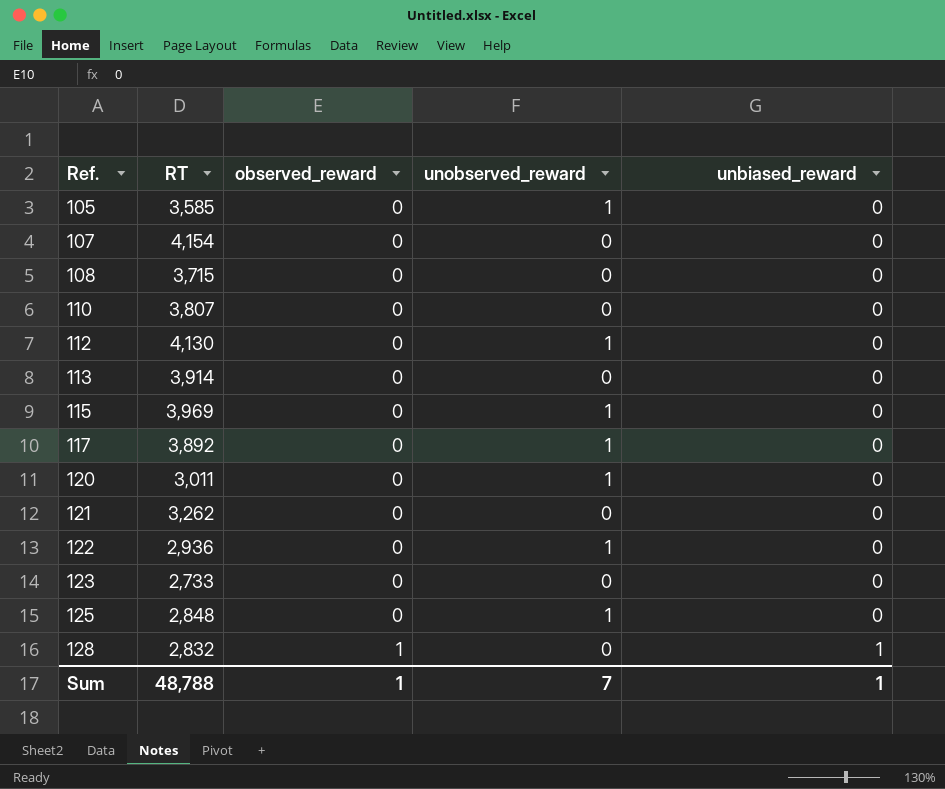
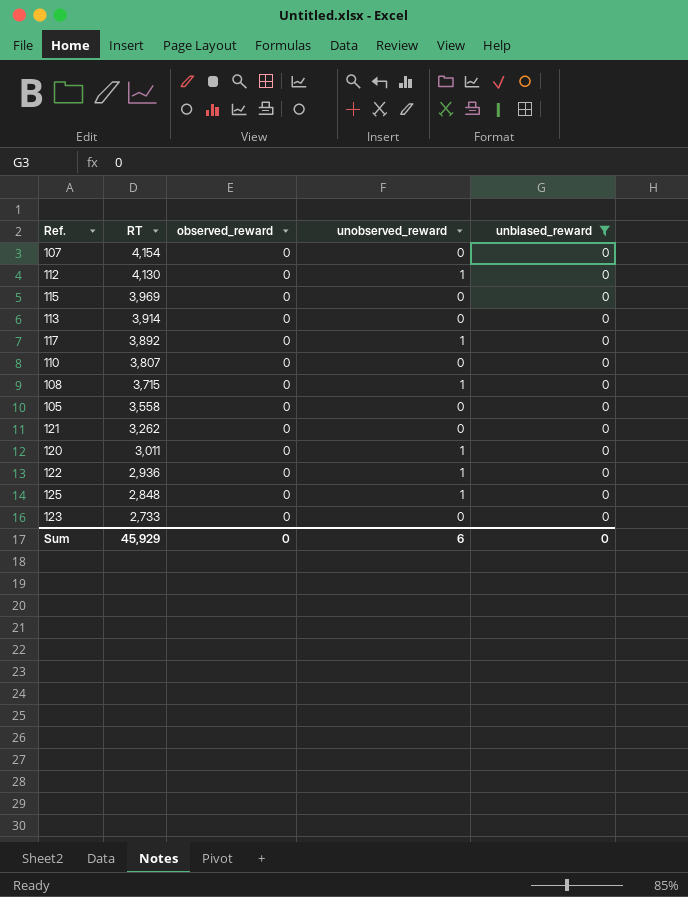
filter: none -> unbiased_reward = 0
row order: Ref. ascending -> RT descending
115 | unobserved_reward: 1 -> 0
108 | unobserved_reward: 0 -> 1
105 | RT: 3,585 -> 3,558
105 | unobserved_reward: 1 -> 0
Sum | RT: 48,788 -> 45,929
Sum | observed_reward: 1 -> 0
Sum | unobserved_reward: 7 -> 6
Sum | unbiased_reward: 1 -> 0

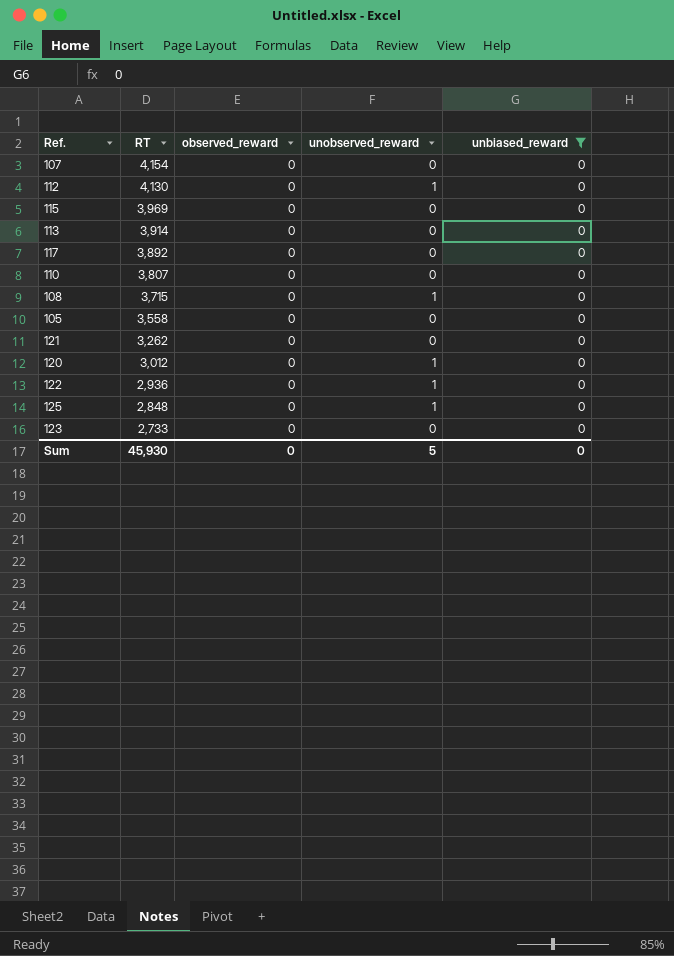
117 | unobserved_reward: 1 -> 0
120 | RT: 3,011 -> 3,012
Sum | RT: 45,929 -> 45,930
Sum | unobserved_reward: 6 -> 5

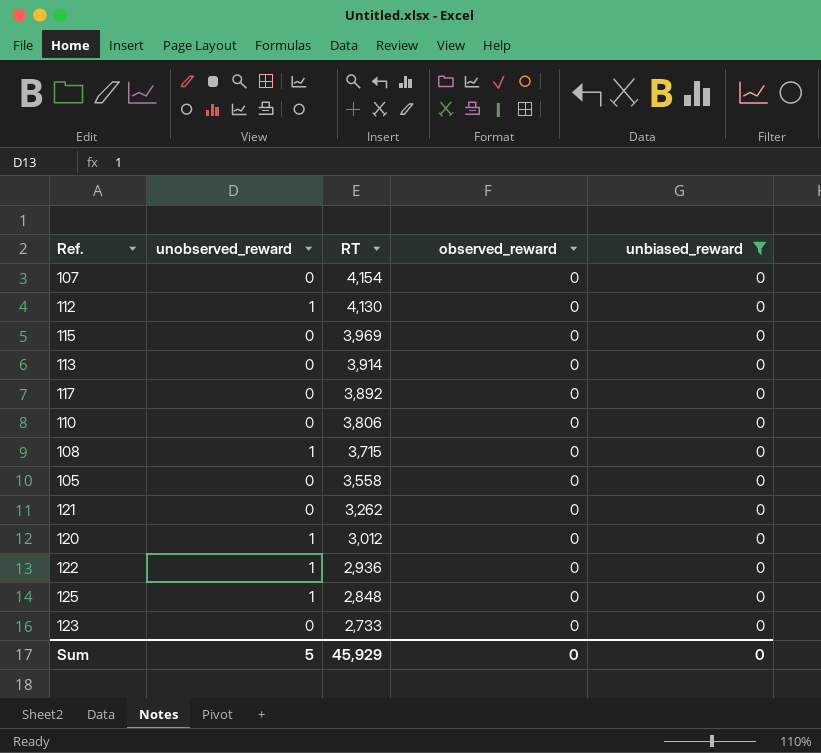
column unobserved_reward | position: 4 -> 2
110 | RT: 3,807 -> 3,806
Sum | RT: 45,930 -> 45,929

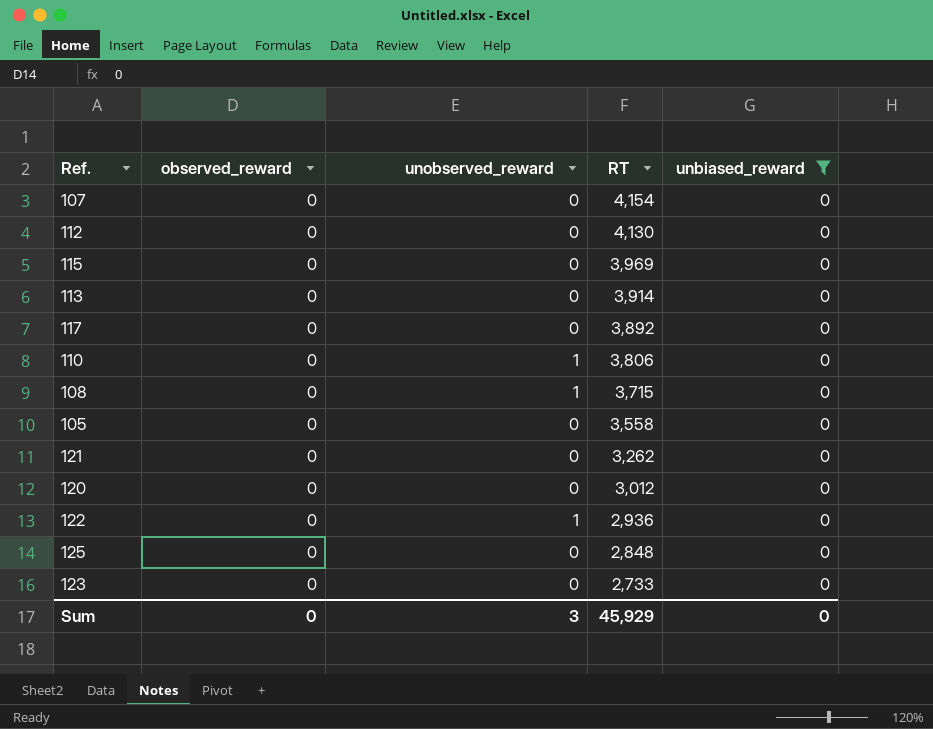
column observed_reward | position: 4 -> 2
112 | unobserved_reward: 1 -> 0
110 | unobserved_reward: 0 -> 1
120 | unobserved_reward: 1 -> 0
125 | unobserved_reward: 1 -> 0
Sum | unobserved_reward: 5 -> 3

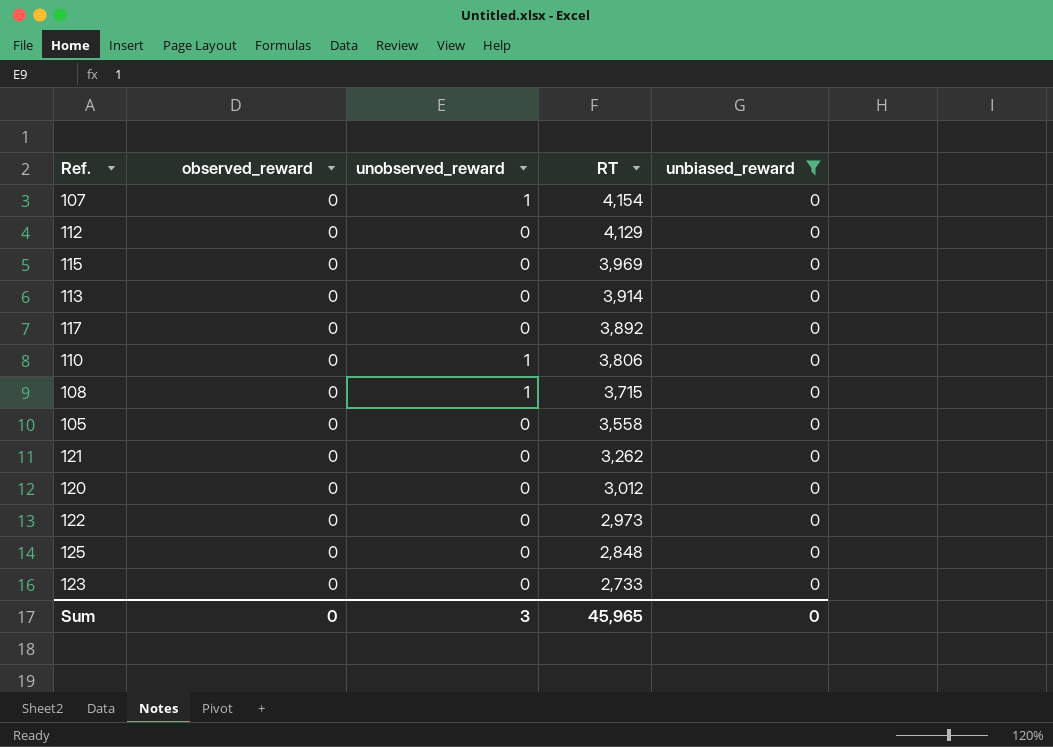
107 | unobserved_reward: 0 -> 1
112 | RT: 4,130 -> 4,129
122 | unobserved_reward: 1 -> 0
122 | RT: 2,936 -> 2,973
Sum | RT: 45,929 -> 45,965

